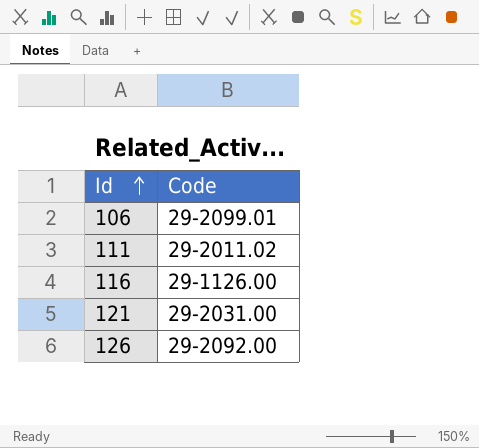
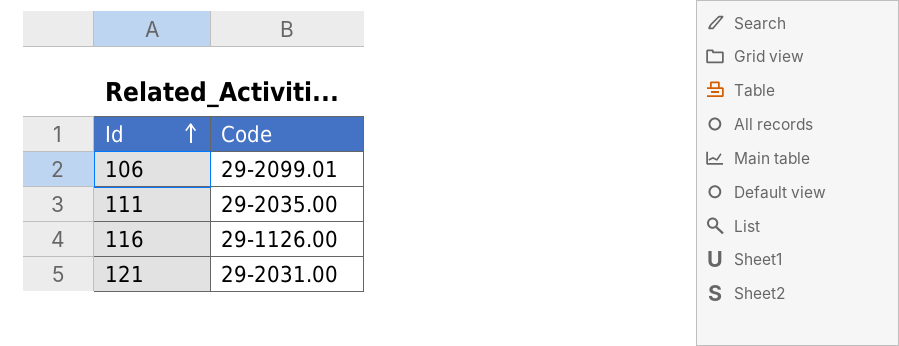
row 126: 29-2092.00 -> none
111 | Code: 29-2011.02 -> 29-2035.00

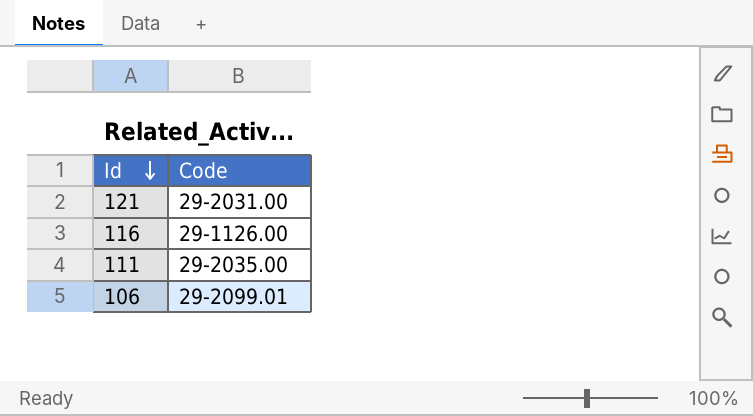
row order: Id ascending -> Id descending

